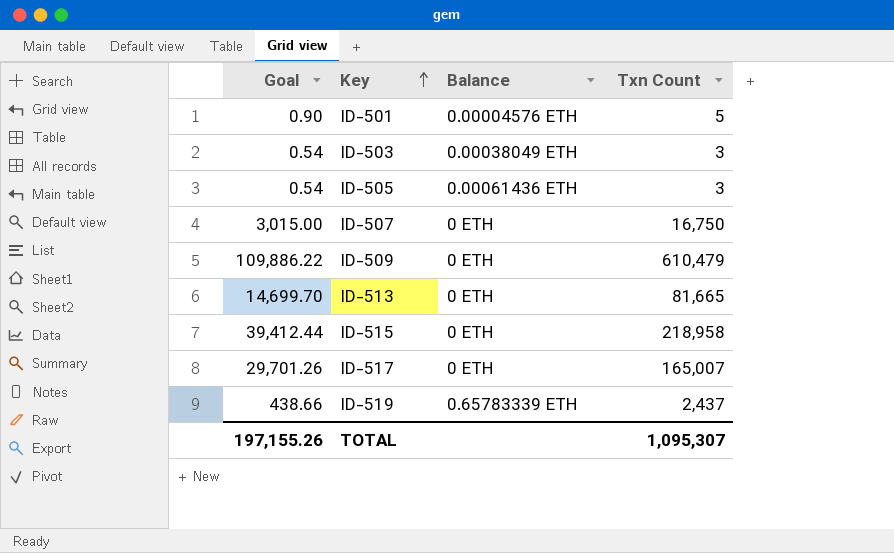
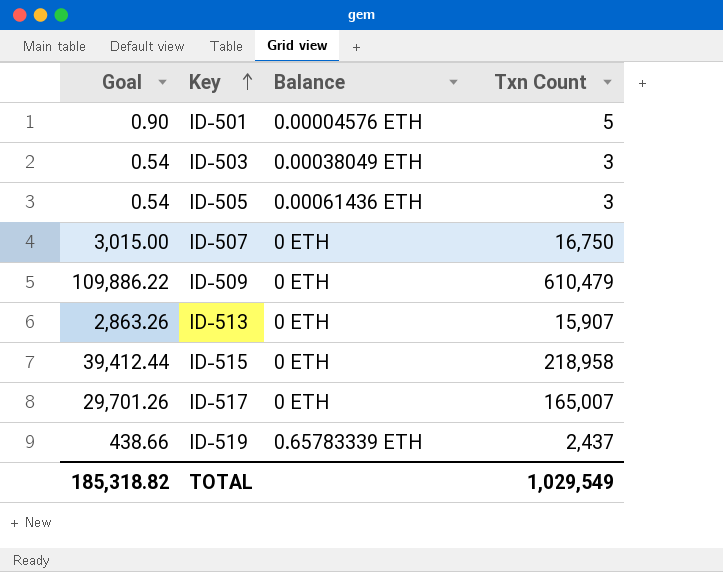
ID-513 | Goal: 14,699.70 -> 2,863.26
ID-513 | Txn Count: 81,665 -> 15,907
TOTAL | Goal: 197,155.26 -> 185,318.82
TOTAL | Txn Count: 1,095,307 -> 1,029,549

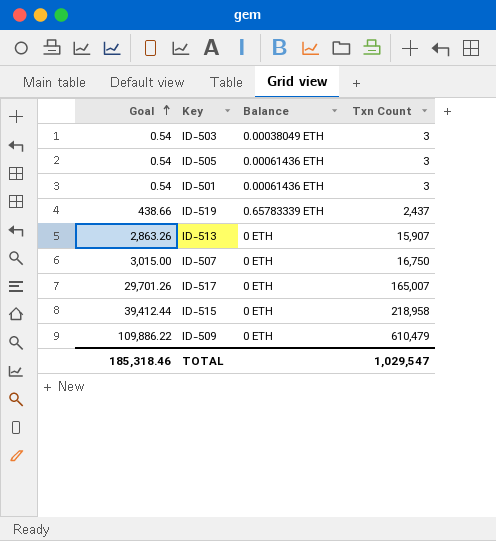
row order: Key ascending -> Goal ascending
ID-501 | Goal: 0.90 -> 0.54
ID-501 | Balance: 0.00004576 ETH -> 0.00061436 ETH
ID-501 | Txn Count: 5 -> 3
TOTAL | Goal: 185,318.82 -> 185,318.46
TOTAL | Txn Count: 1,029,549 -> 1,029,547

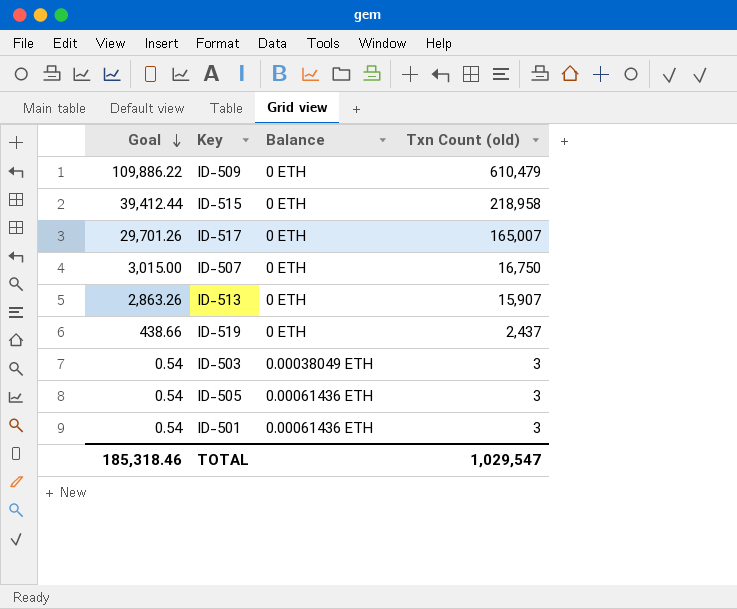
row order: Goal ascending -> Goal descending
column name: Txn Count -> Txn Count (old)
ID-519 | Balance: 0.65783339 ETH -> 0 ETH

